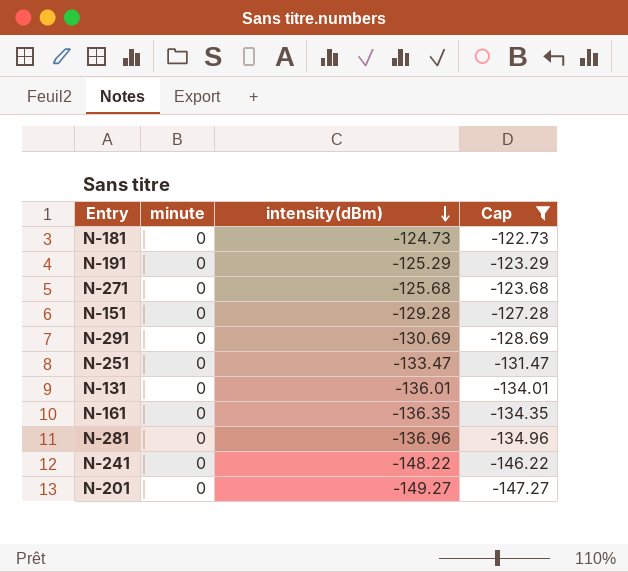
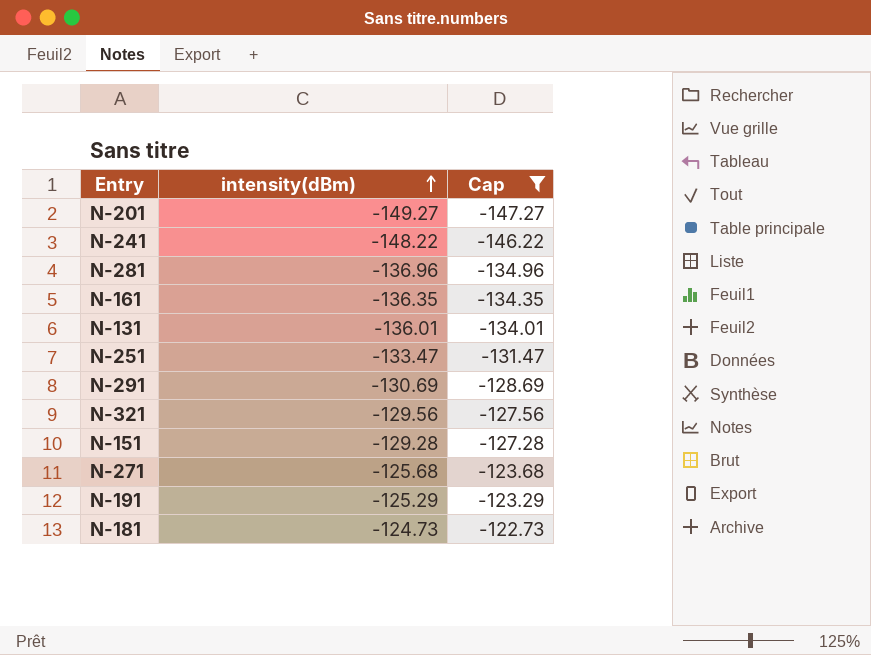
row order: intensity(dBm) descending -> intensity(dBm) ascending
column minute | position: 2 -> none
row N-321: none -> -129.56 | -127.56

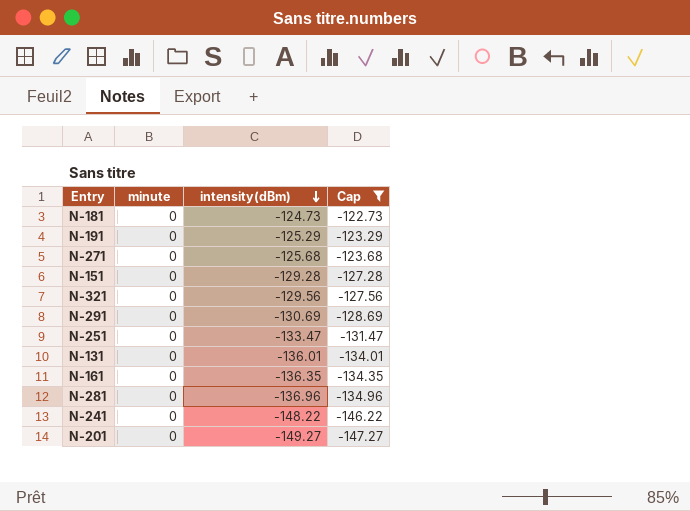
row order: intensity(dBm) ascending -> intensity(dBm) descending
column minute | position: none -> 2

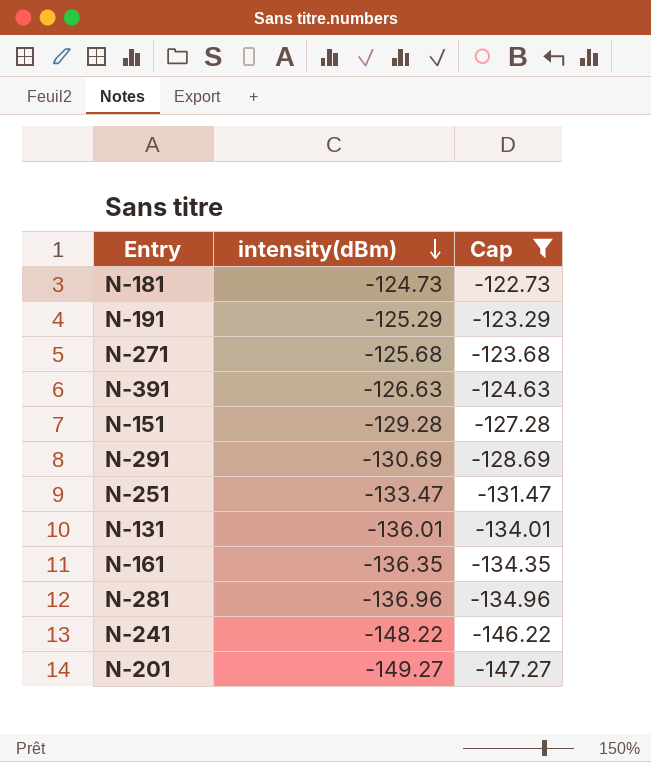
column minute | position: 2 -> none
row N-321: 0 | -129.56 | -127.56 -> none
row N-391: none -> -126.63 | -124.63

